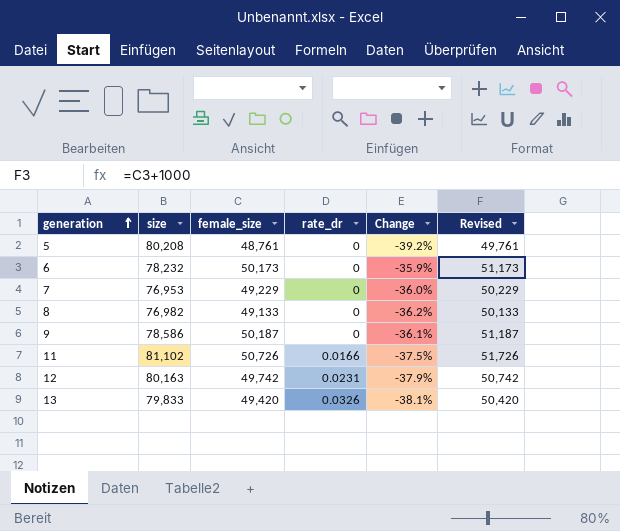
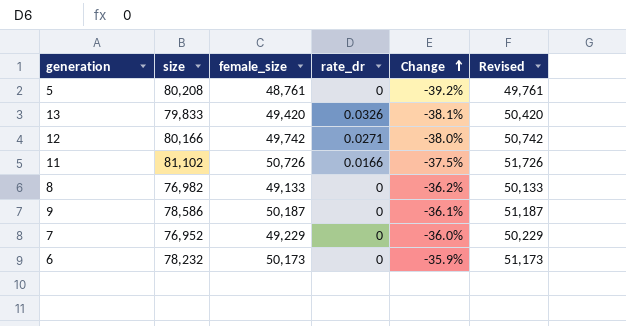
row order: generation ascending -> Change ascending
12 | size: 80,163 -> 80,166
12 | rate_dr: 0.0231 -> 0.0271
12 | Change: -37.9% -> -38.0%
7 | size: 76,953 -> 76,952

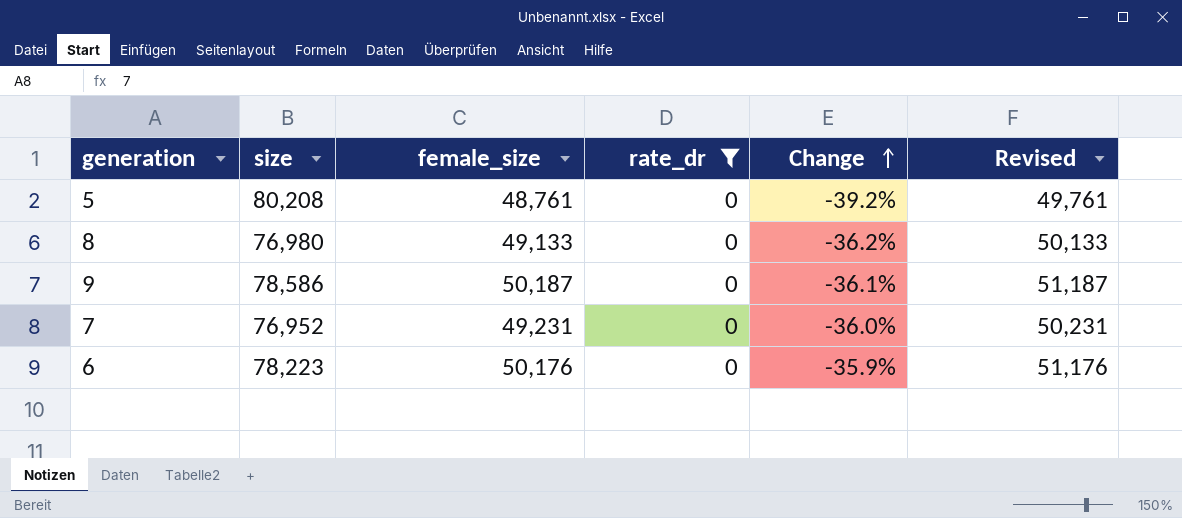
filter: none -> rate_dr = 0
8 | size: 76,982 -> 76,980
7 | female_size: 49,229 -> 49,231
7 | Revised: 50,229 -> 50,231
6 | size: 78,232 -> 78,223
6 | female_size: 50,173 -> 50,176
6 | Revised: 51,173 -> 51,176

